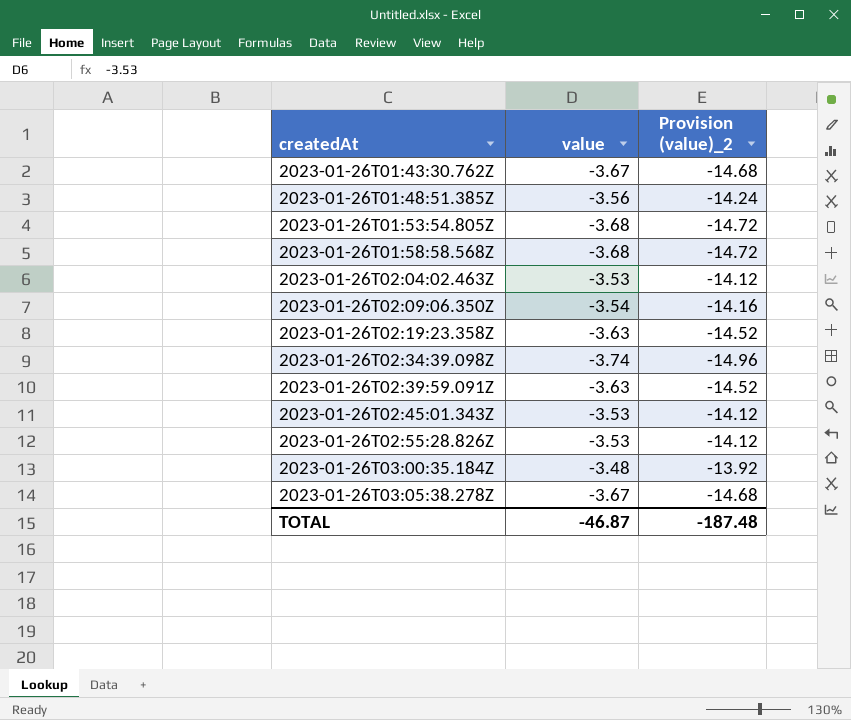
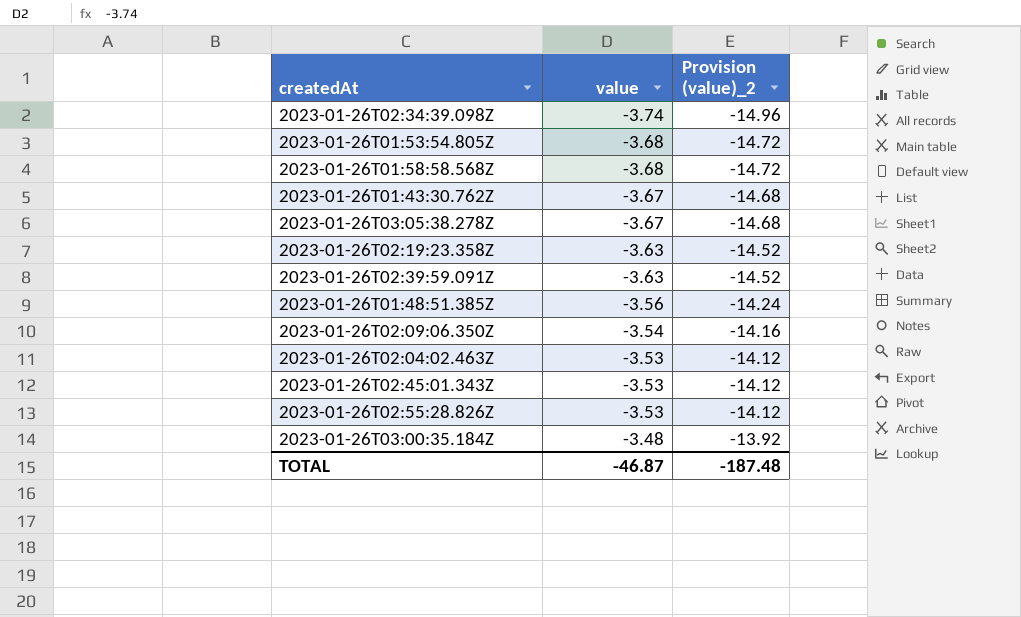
row order: createdAt ascending -> value ascending

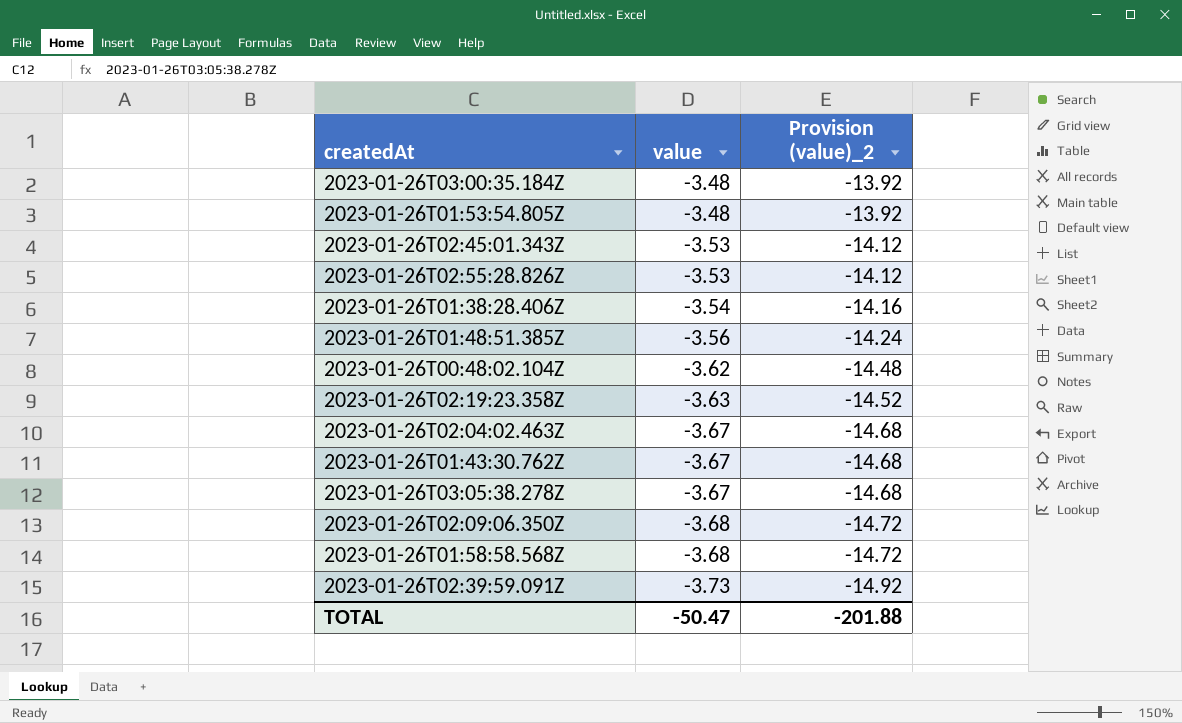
row order: value ascending -> value descending
row 2023-01-26T02:34:39.098Z: -3.74 | -14.96 -> none
2023-01-26T01:53:54.805Z | value: -3.68 -> -3.48
2023-01-26T01:53:54.805Z | Provision (value)_2: -14.72 -> -13.92
row 2023-01-26T01:38:28.406Z: none -> -3.54 | -14.16
row 2023-01-26T00:48:02.104Z: none -> -3.62 | -14.48
2023-01-26T02:04:02.463Z | value: -3.53 -> -3.67
2023-01-26T02:04:02.463Z | Provision (value)_2: -14.12 -> -14.68
2023-01-26T02:09:06.350Z | value: -3.54 -> -3.68
2023-01-26T02:09:06.350Z | Provision (value)_2: -14.16 -> -14.72
2023-01-26T02:39:59.091Z | value: -3.63 -> -3.73
2023-01-26T02:39:59.091Z | Provision (value)_2: -14.52 -> -14.92
TOTAL | value: -46.87 -> -50.47
TOTAL | Provision (value)_2: -187.48 -> -201.88

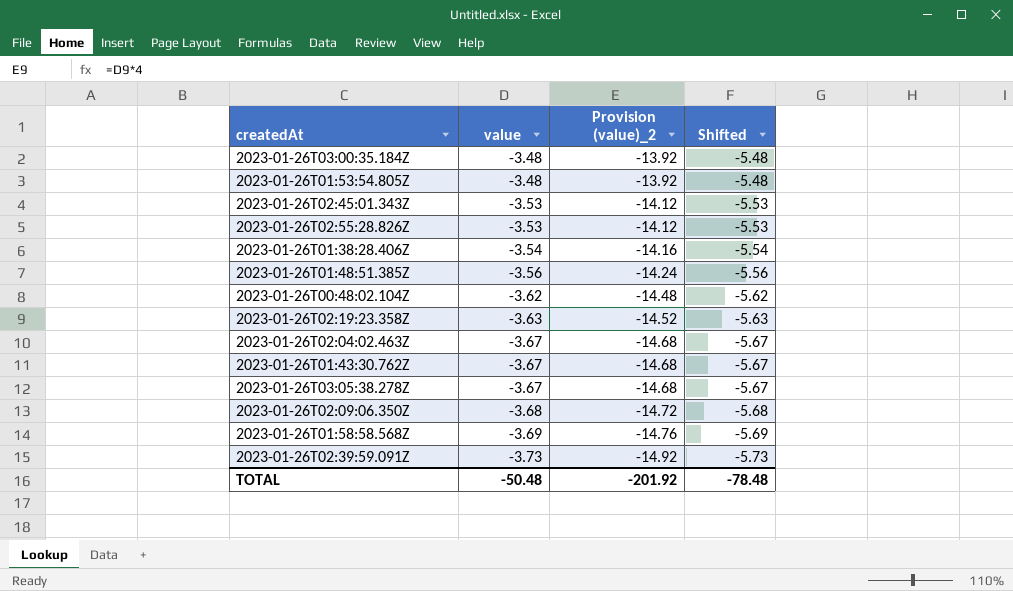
column Shifted | formula: none -> [value] - 2
2023-01-26T01:58:58.568Z | value: -3.68 -> -3.69
2023-01-26T01:58:58.568Z | Provision (value)_2: -14.72 -> -14.76
TOTAL | value: -50.47 -> -50.48
TOTAL | Provision (value)_2: -201.88 -> -201.92

